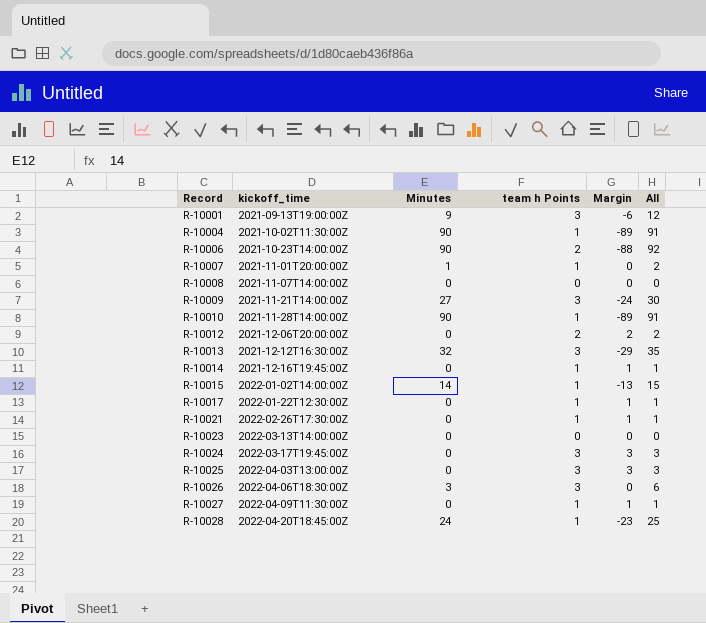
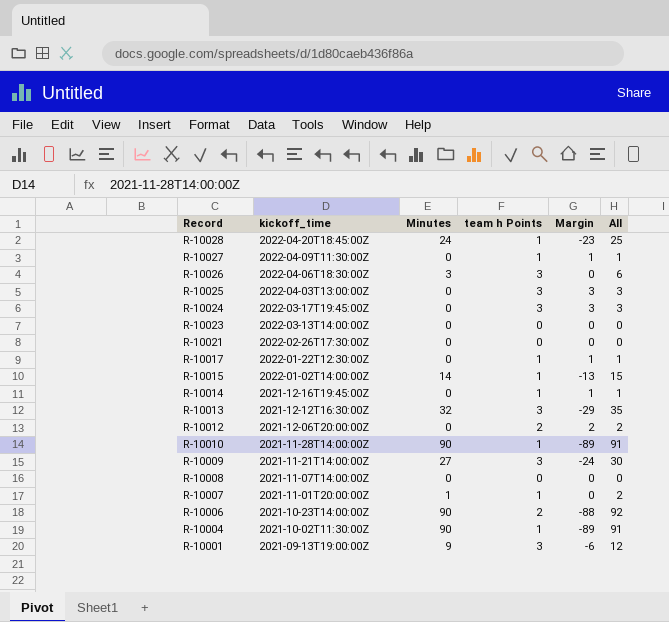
row order: Record ascending -> Record descending
R-10021 | team h Points: 1 -> 0
R-10021 | Margin: 1 -> 0
R-10021 | All: 1 -> 0

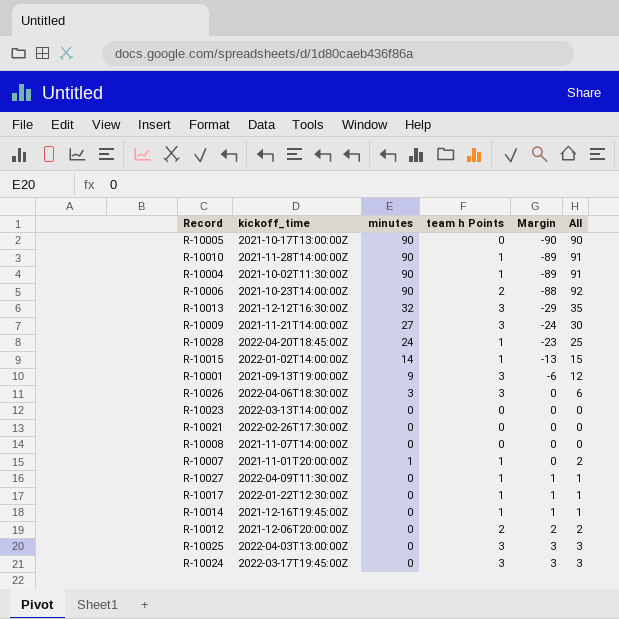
row order: Record descending -> Margin ascending
column name: Minutes -> minutes
row R-10005: none -> 2021-10-17T13:00:00Z | 90 | 0 | -90 | 90

